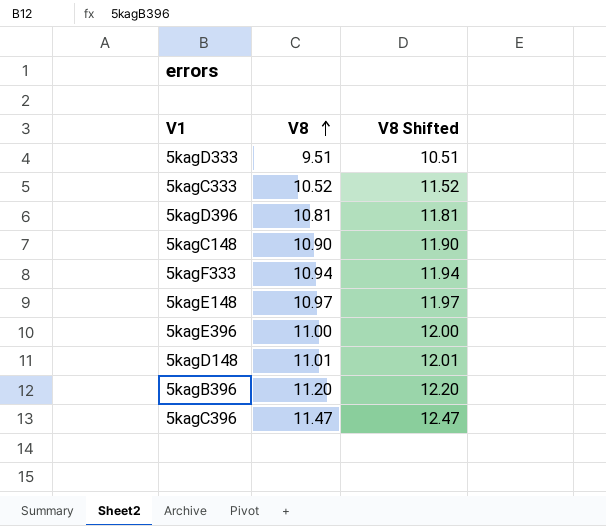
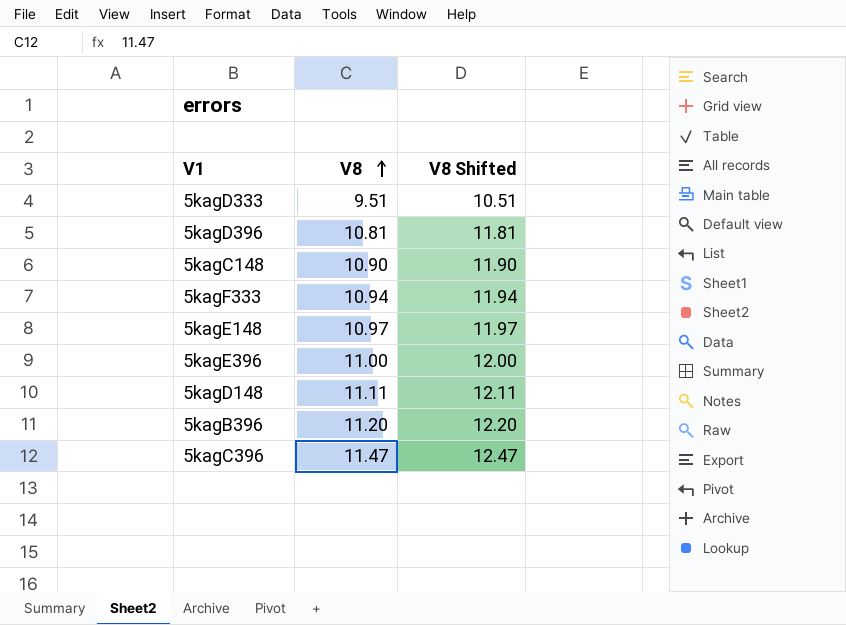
row 5kagC333: 10.52 | 11.52 -> none
5kagD148 | V8: 11.01 -> 11.11
5kagD148 | V8 Shifted: 12.01 -> 12.11

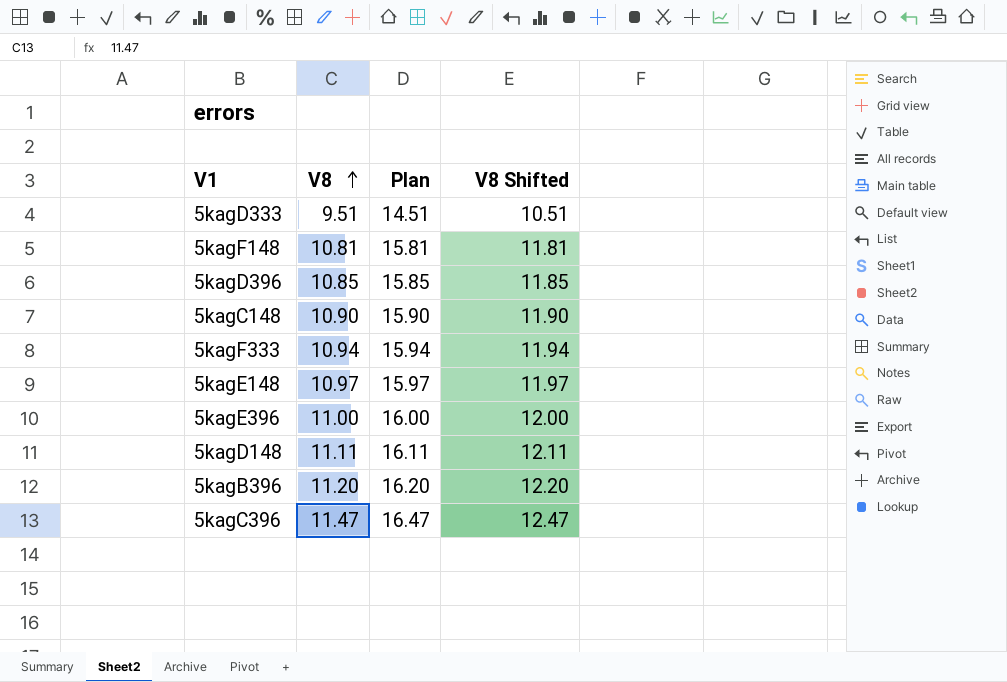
column Plan | formula: none -> [V8] + 5
row 5kagF148: none -> 10.81 | 15.81 | 11.81
5kagD396 | V8: 10.81 -> 10.85
5kagD396 | V8 Shifted: 11.81 -> 11.85

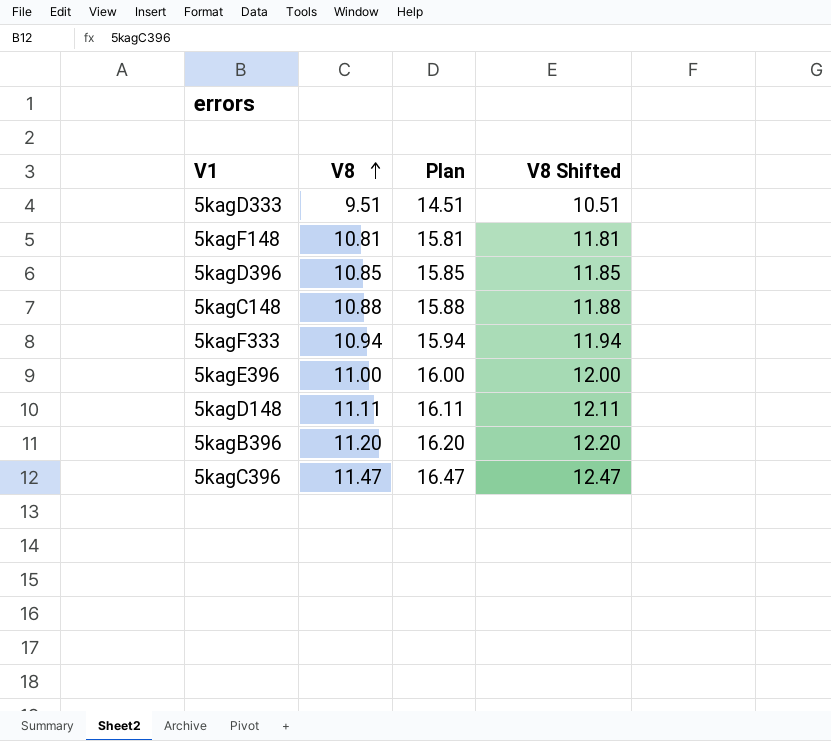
row 5kagE148: 10.97 | 15.97 | 11.97 -> none
5kagC148 | V8: 10.90 -> 10.88
5kagC148 | Plan: 15.90 -> 15.88
5kagC148 | V8 Shifted: 11.90 -> 11.88

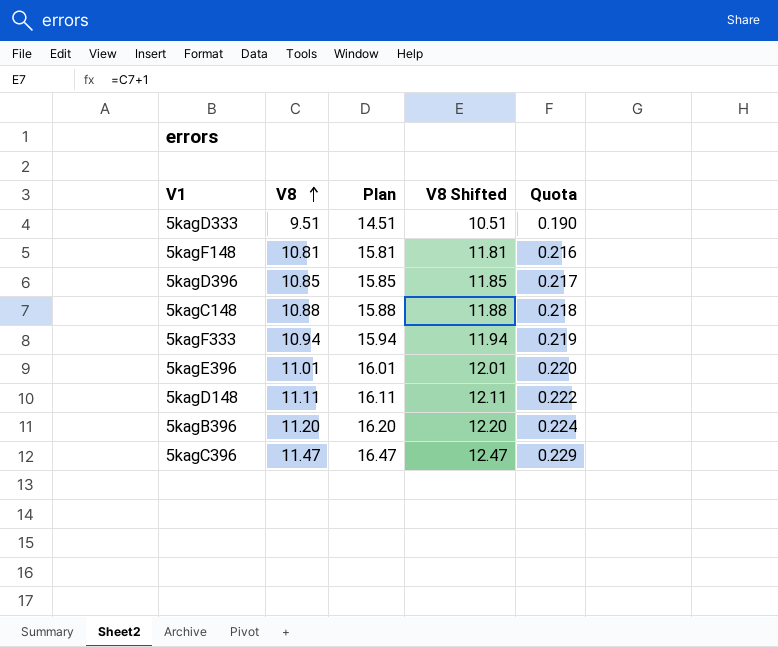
column Quota | formula: none -> [V8] * 0.02
5kagE396 | V8: 11.00 -> 11.01
5kagE396 | Plan: 16.00 -> 16.01
5kagE396 | V8 Shifted: 12.00 -> 12.01

